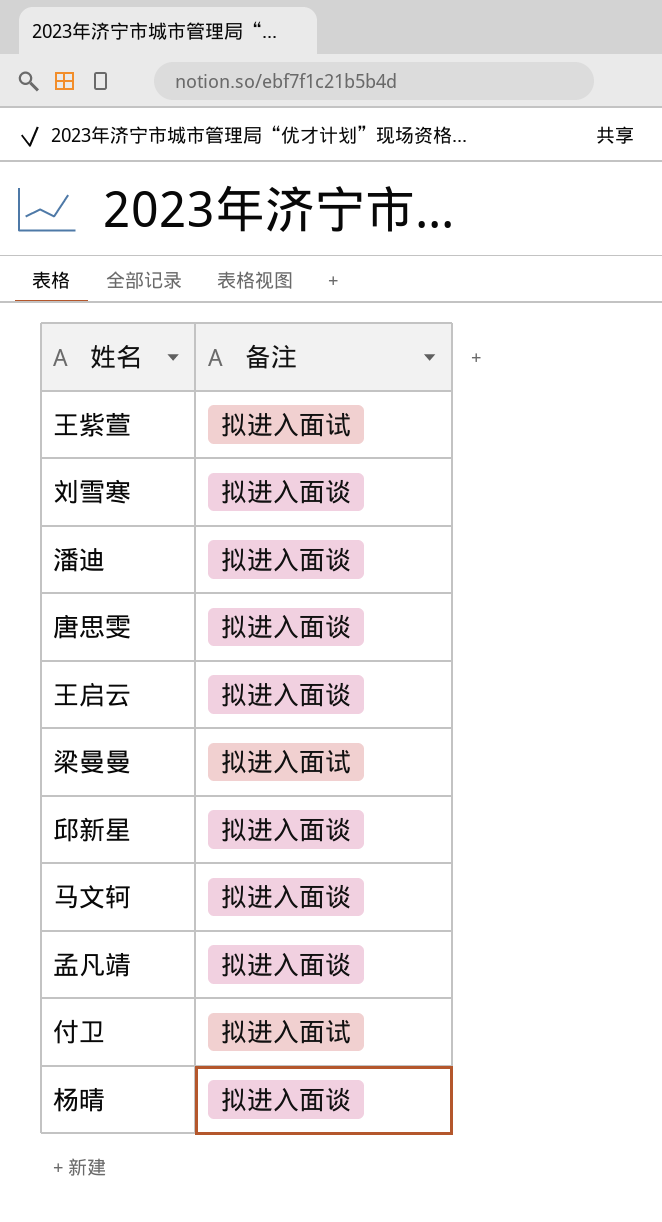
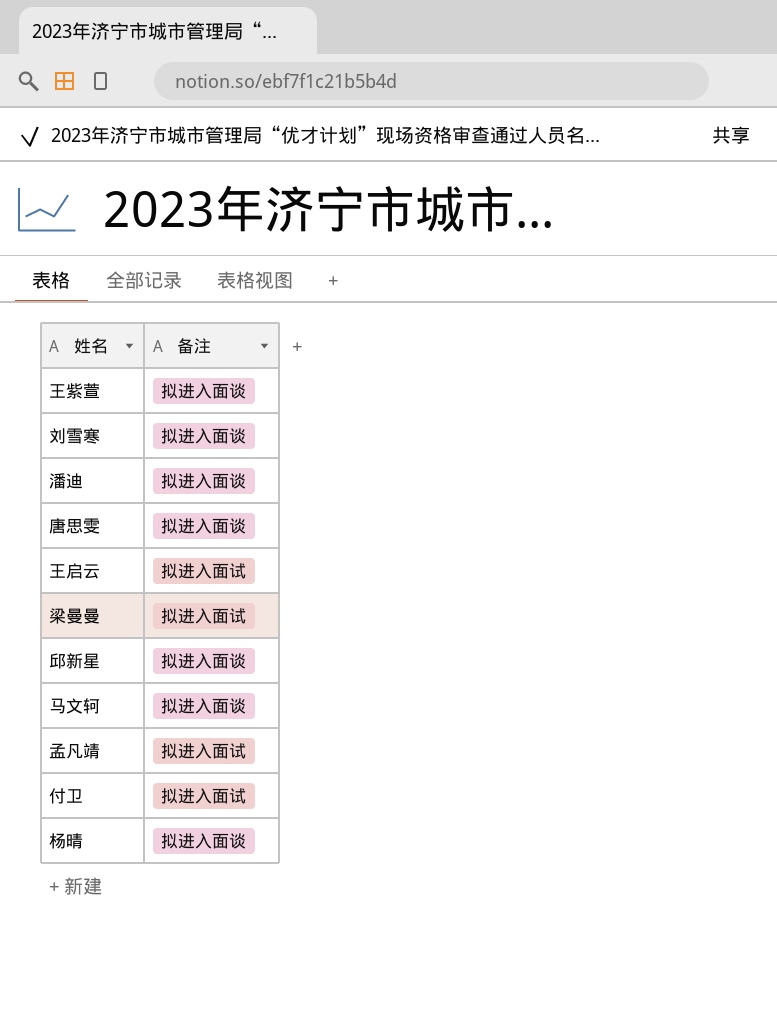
王紫萱 | 备注: 拟进入面试 -> 拟进入面谈
王启云 | 备注: 拟进入面谈 -> 拟进入面试
孟凡靖 | 备注: 拟进入面谈 -> 拟进入面试

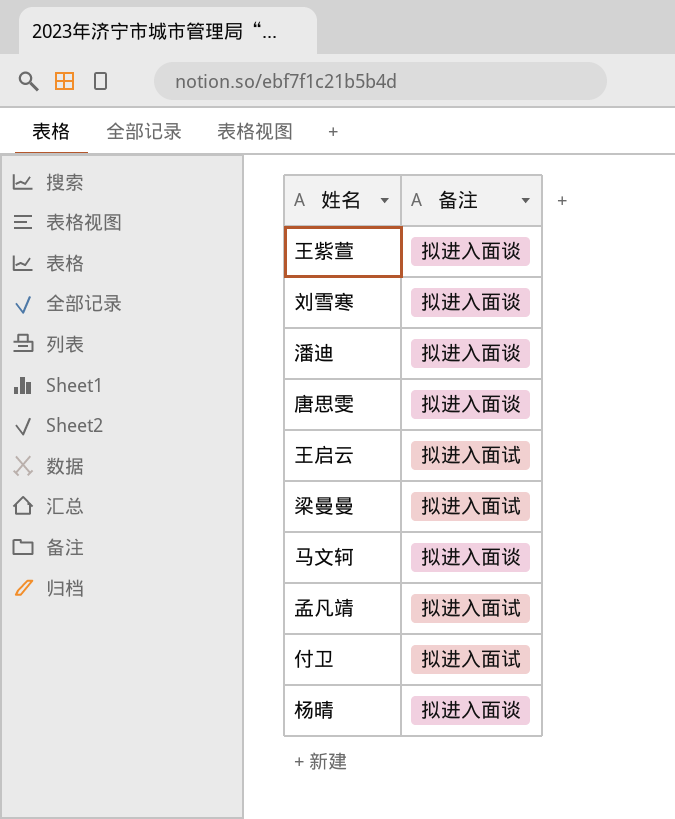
row 邱新星: 拟进入面谈 -> none

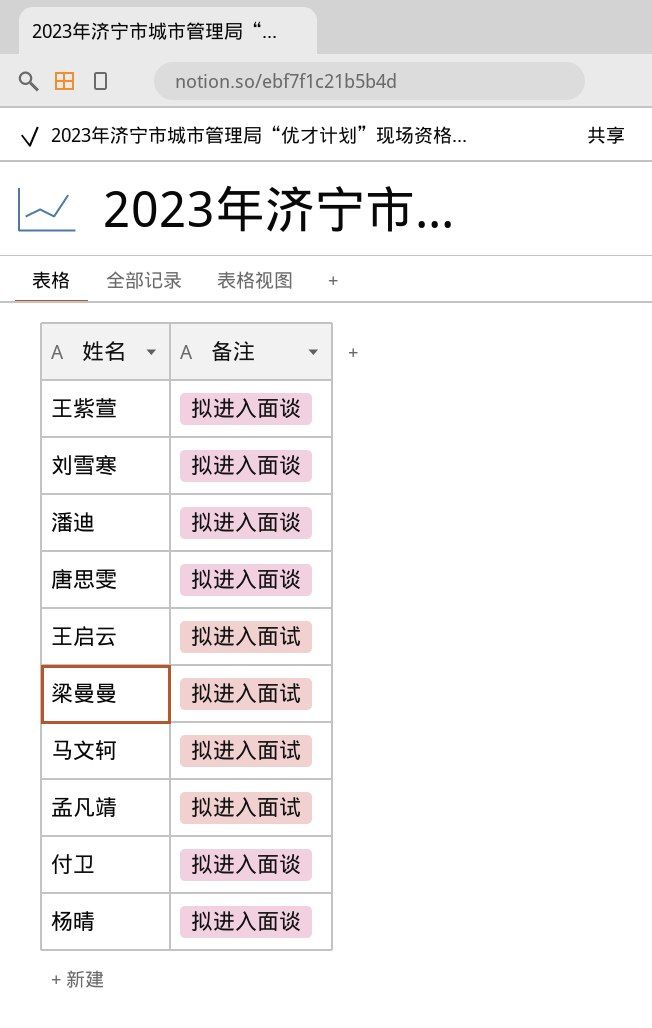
马文轲 | 备注: 拟进入面谈 -> 拟进入面试
付卫 | 备注: 拟进入面试 -> 拟进入面谈

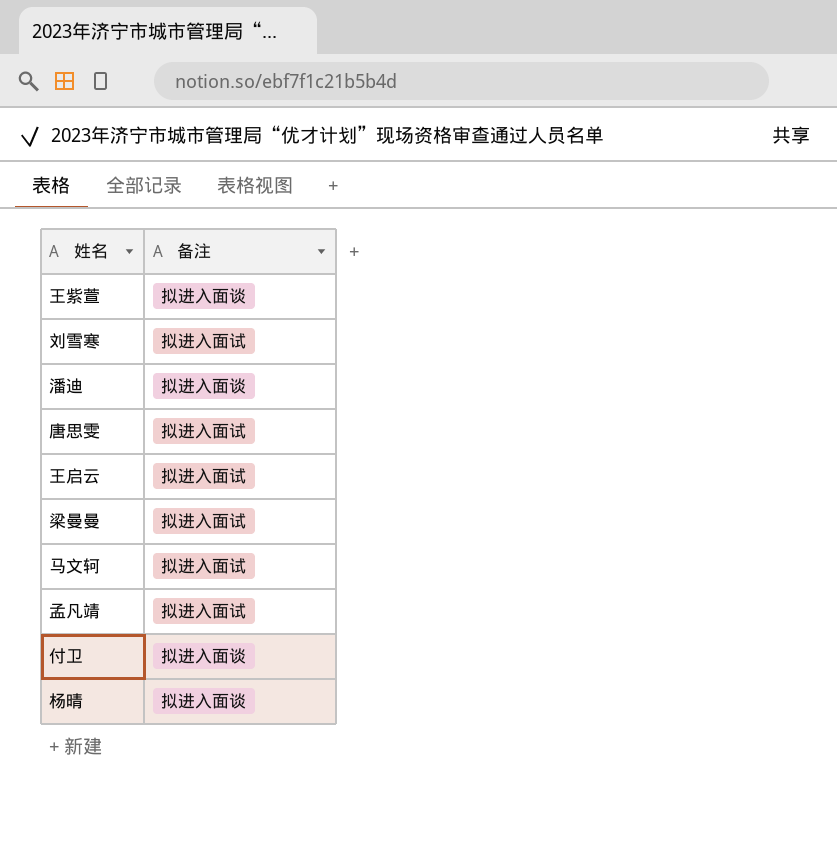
刘雪寒 | 备注: 拟进入面谈 -> 拟进入面试
唐思雯 | 备注: 拟进入面谈 -> 拟进入面试

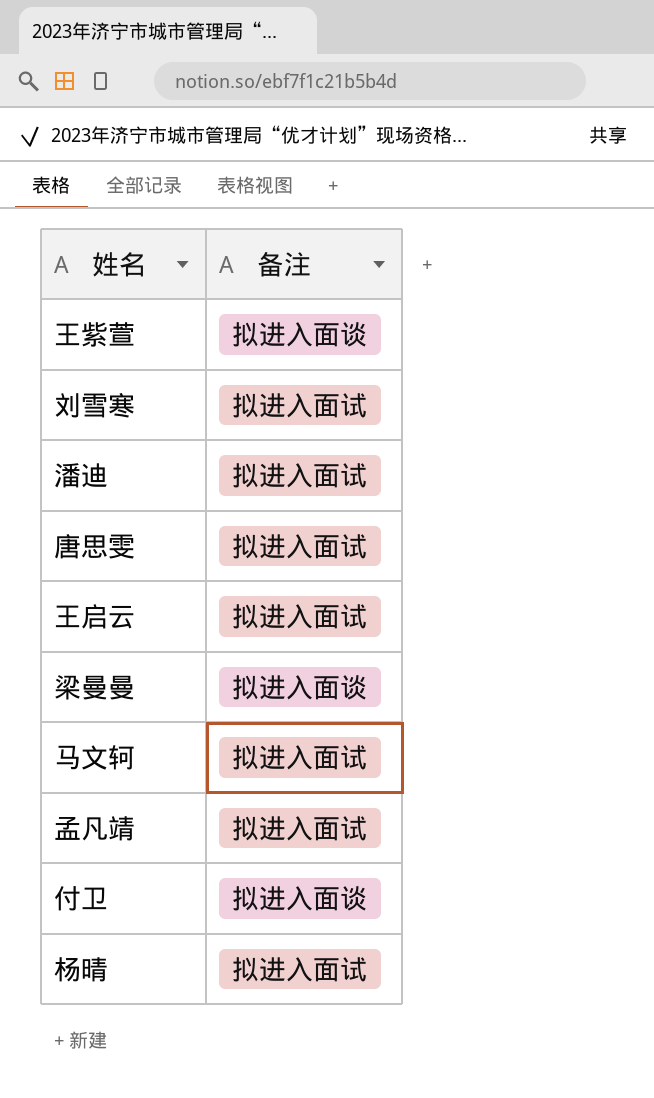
潘迪 | 备注: 拟进入面谈 -> 拟进入面试
梁曼曼 | 备注: 拟进入面试 -> 拟进入面谈
杨晴 | 备注: 拟进入面谈 -> 拟进入面试

